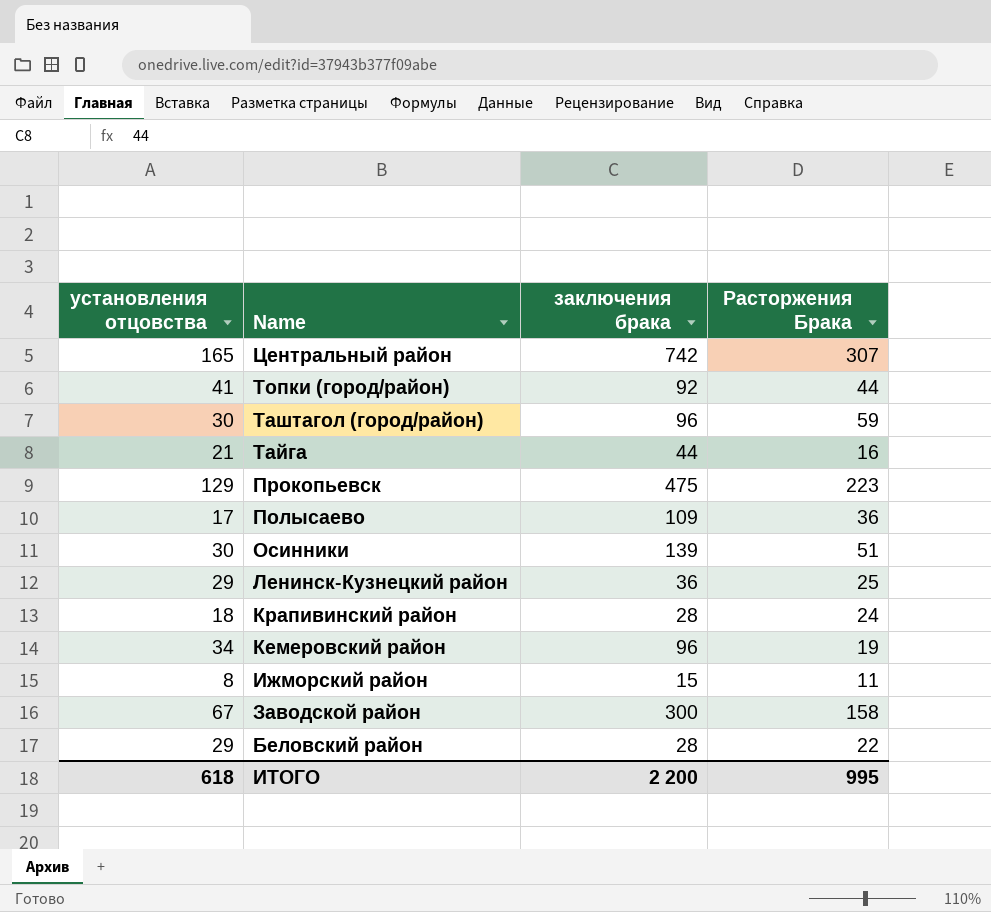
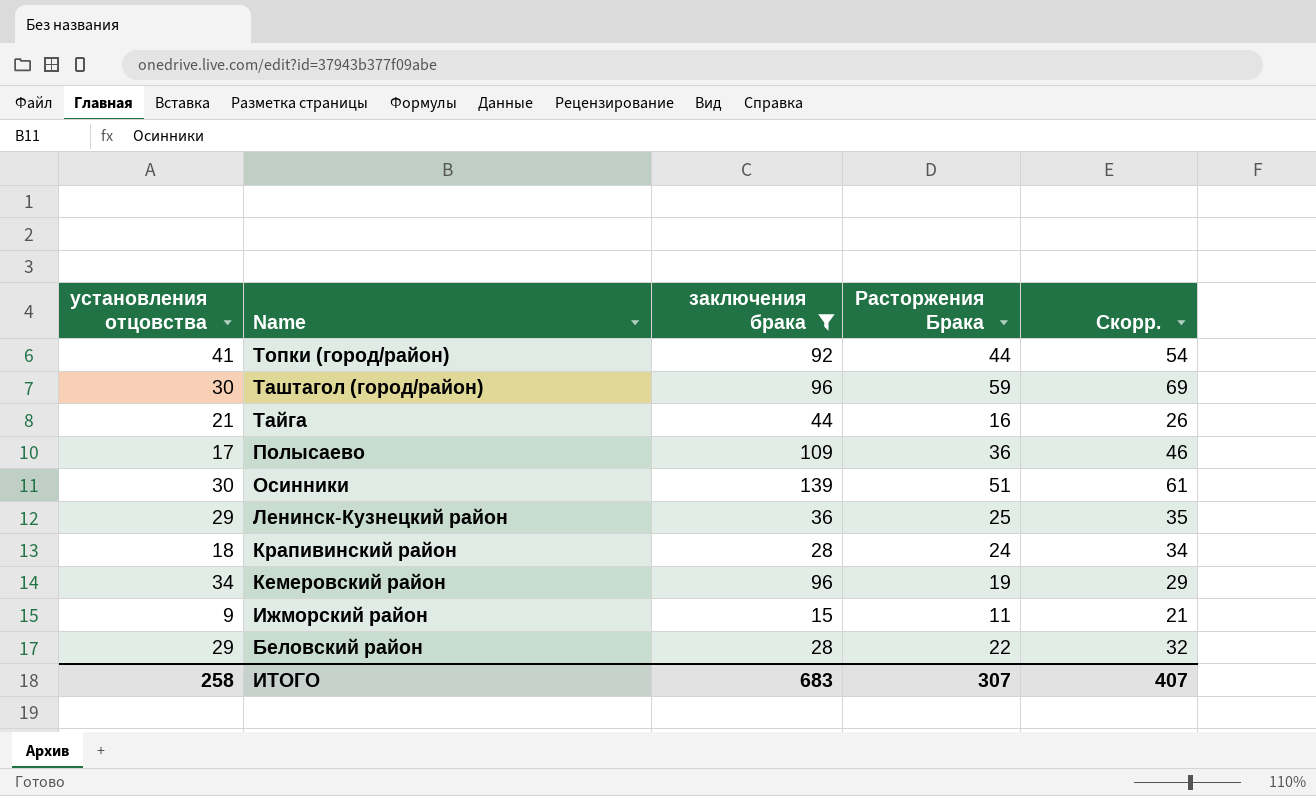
filter: none -> заключения брака <= 139
column Скорр. | formula: none -> [Расторжения Брака] + 10
Ижморский район | установления отцовства: 8 -> 9
ИТОГО | установления отцовства: 618 -> 258
ИТОГО | заключения брака: 2 200 -> 683
ИТОГО | Расторжения Брака: 995 -> 307

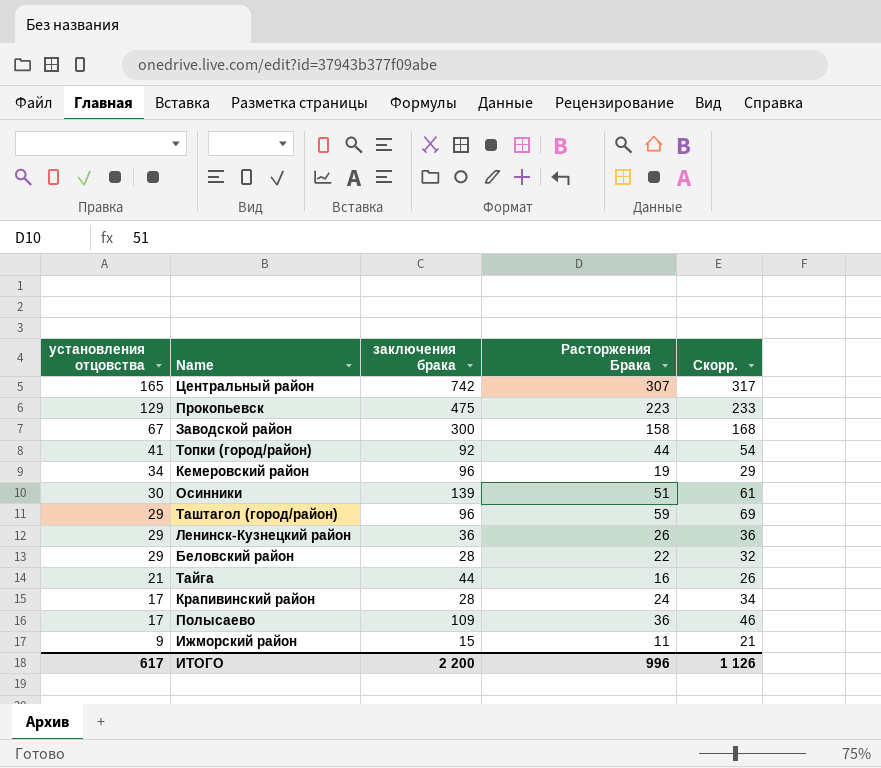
filter: заключения брака <= 139 -> none
row order: Name descending -> установления отцовства descending
Таштагол (город/район) | установления отцовства: 30 -> 29
Ленинск-Кузнецкий район | Расторжения Брака: 25 -> 26
Ленинск-Кузнецкий район | Скорр.: 35 -> 36
Крапивинский район | установления отцовства: 18 -> 17
ИТОГО | установления отцовства: 258 -> 617
ИТОГО | заключения брака: 683 -> 2 200
ИТОГО | Расторжения Брака: 307 -> 996
ИТОГО | Скорр.: 407 -> 1 126

